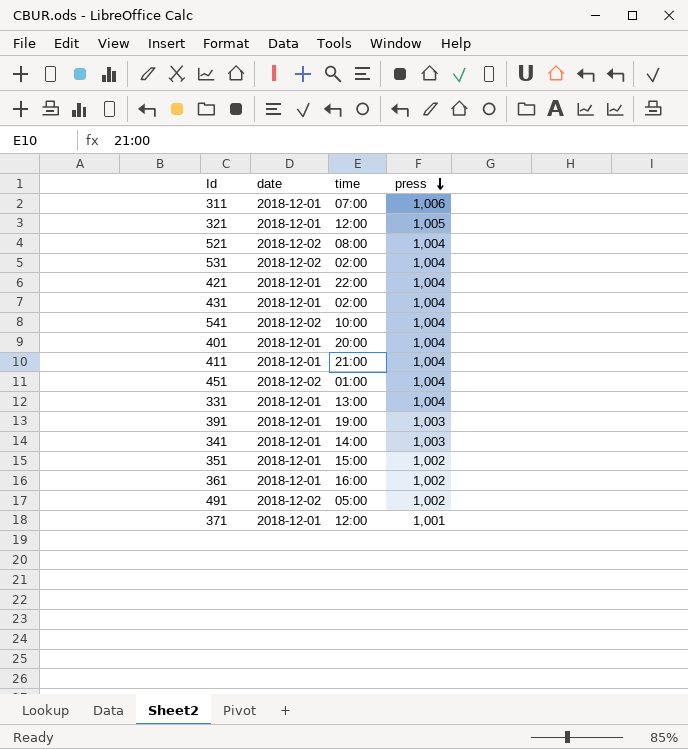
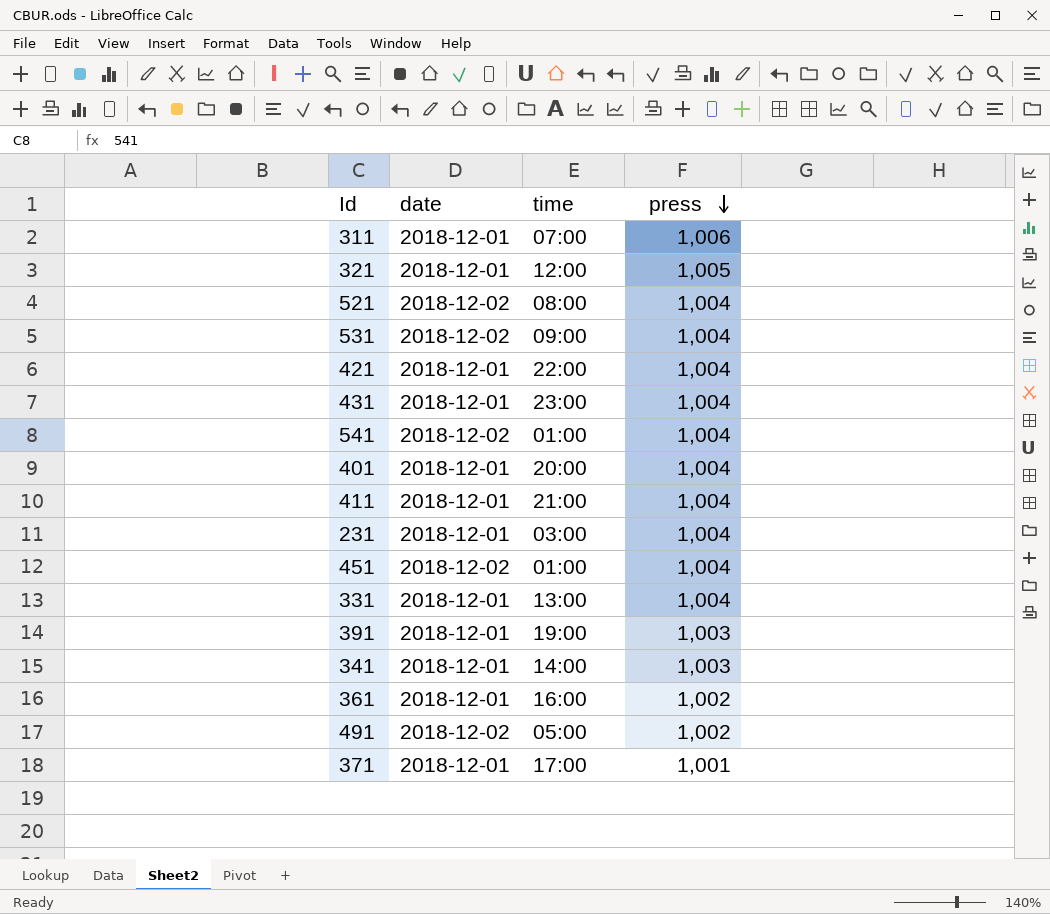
row 351: 2018-12-01 | 15:00 | 1,002 -> none
531 | time: 02:00 -> 09:00
431 | time: 02:00 -> 23:00
541 | time: 10:00 -> 01:00
row 231: none -> 2018-12-01 | 03:00 | 1,004
371 | time: 12:00 -> 17:00

